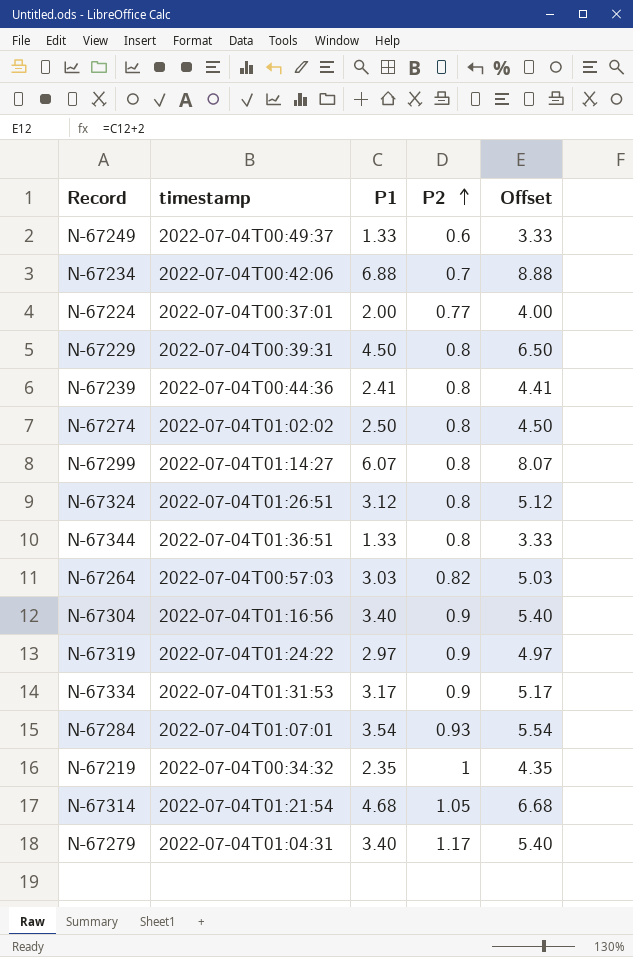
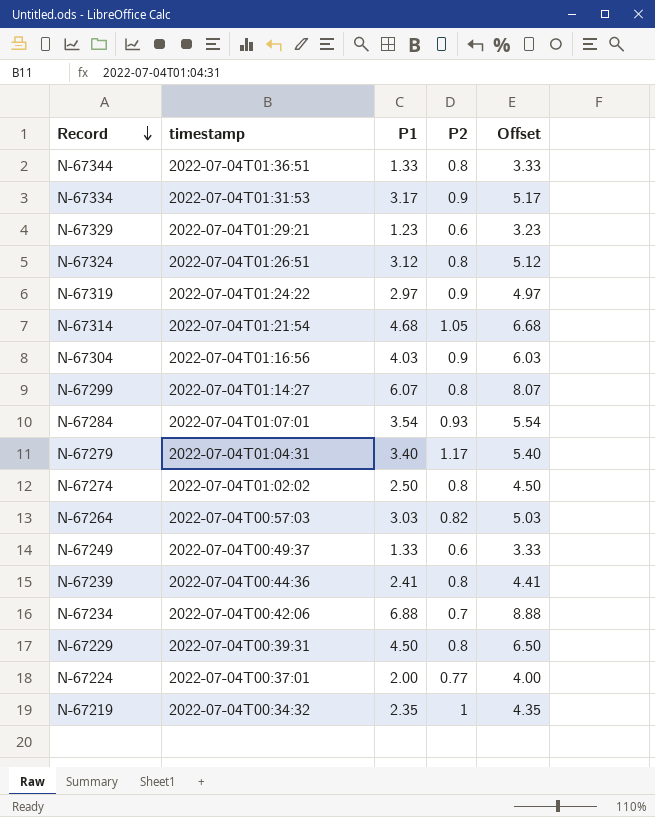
row order: P2 ascending -> Record descending
row N-67329: none -> 2022-07-04T01:29:21 | 1.23 | 0.6 | 3.23
N-67304 | P1: 3.40 -> 4.03
N-67304 | Offset: 5.40 -> 6.03

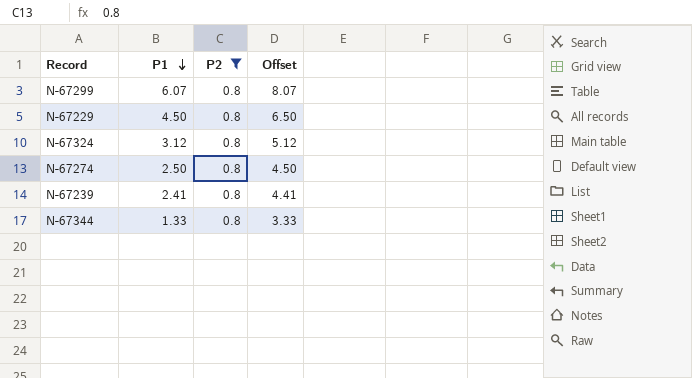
filter: none -> P2 = 0.8
row order: Record descending -> P1 descending
column timestamp | position: 2 -> none

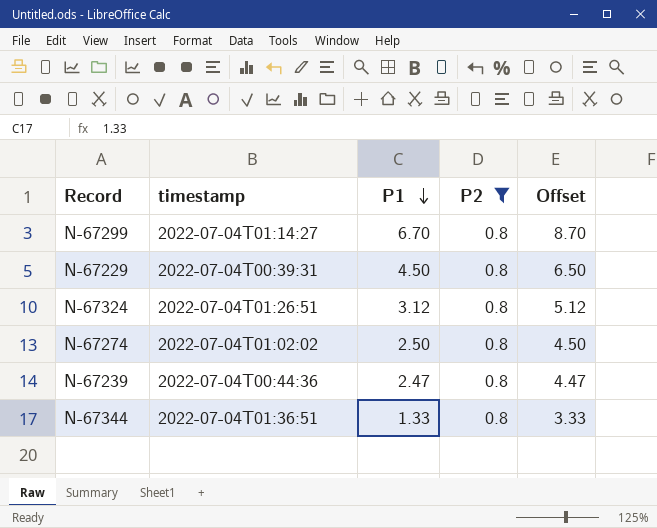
column timestamp | position: none -> 2
N-67299 | P1: 6.07 -> 6.70
N-67299 | Offset: 8.07 -> 8.70
N-67239 | P1: 2.41 -> 2.47
N-67239 | Offset: 4.41 -> 4.47

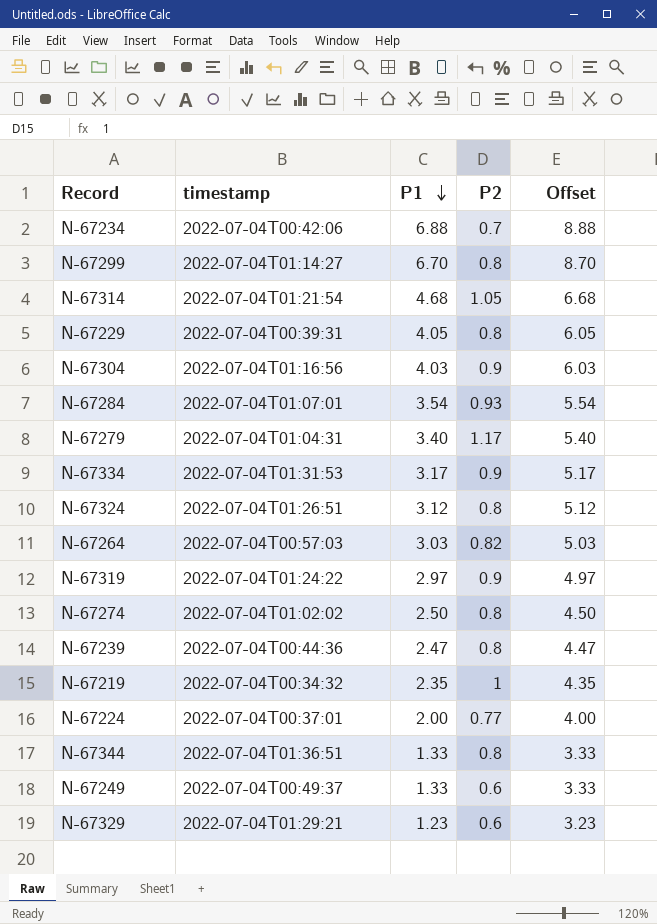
filter: P2 = 0.8 -> none
N-67229 | P1: 4.50 -> 4.05
N-67229 | Offset: 6.50 -> 6.05

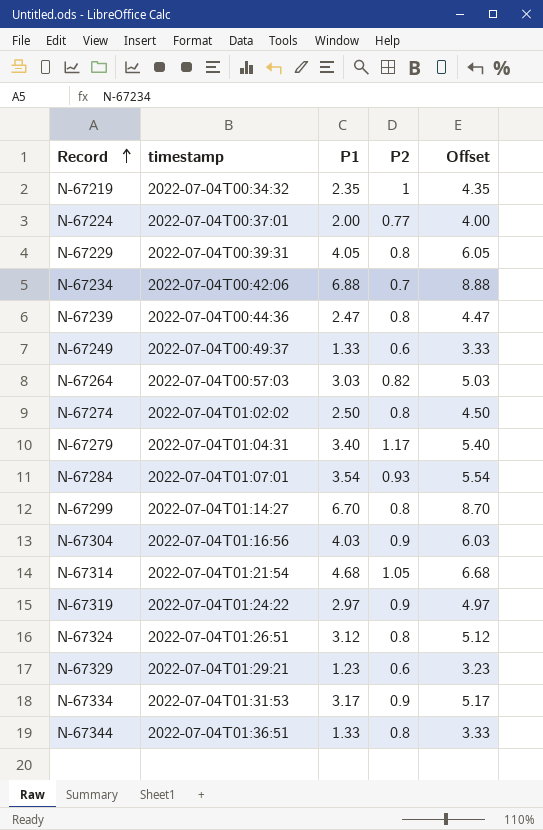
row order: P1 descending -> Record ascending

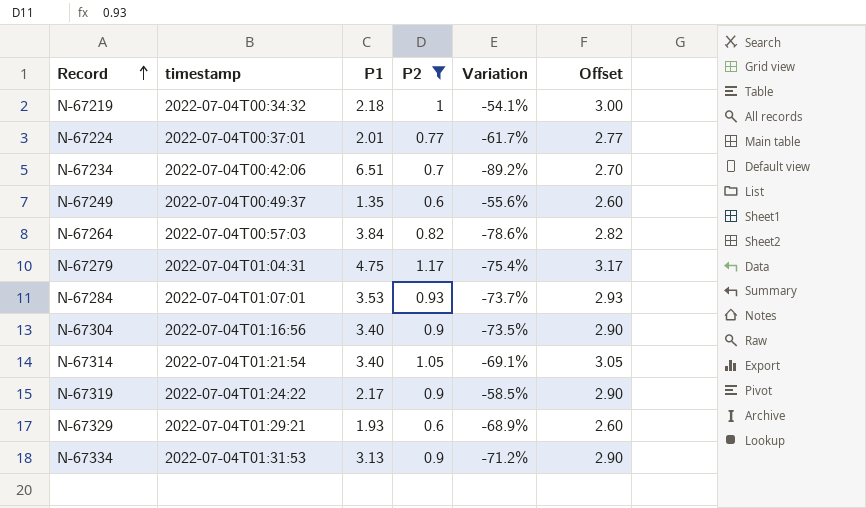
filter: none -> P2 != 0.8
column Variation | formula: none -> ([P2] - [P1]) / [P1]
column Offset | formula: [P1] + 2 -> [P2] + 2
N-67219 | P1: 2.35 -> 2.18
N-67224 | P1: 2.00 -> 2.01
N-67234 | P1: 6.88 -> 6.51
N-67249 | P1: 1.33 -> 1.35
N-67264 | P1: 3.03 -> 3.84
N-67279 | P1: 3.40 -> 4.75
N-67284 | P1: 3.54 -> 3.53
N-67304 | P1: 4.03 -> 3.40
N-67314 | P1: 4.68 -> 3.40
N-67319 | P1: 2.97 -> 2.17
N-67329 | P1: 1.23 -> 1.93
N-67334 | P1: 3.17 -> 3.13

